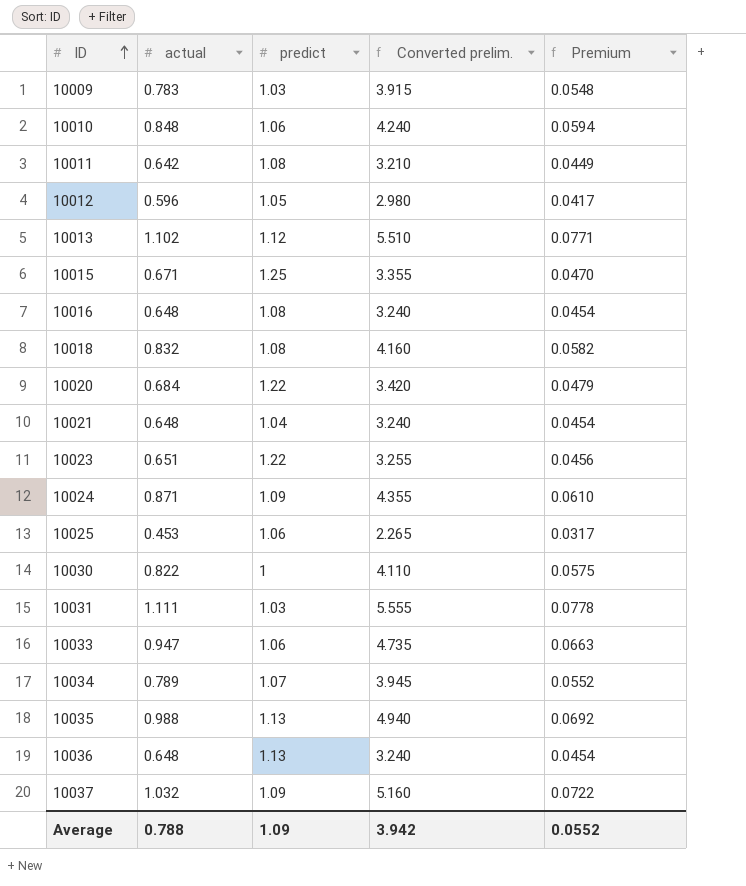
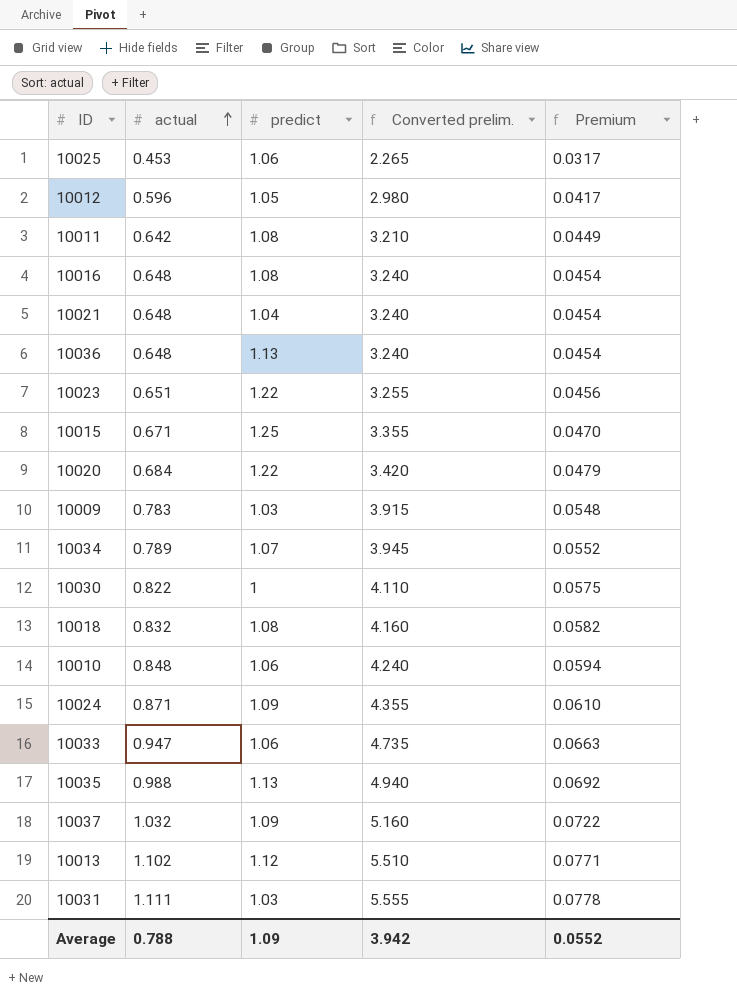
row order: ID ascending -> actual ascending

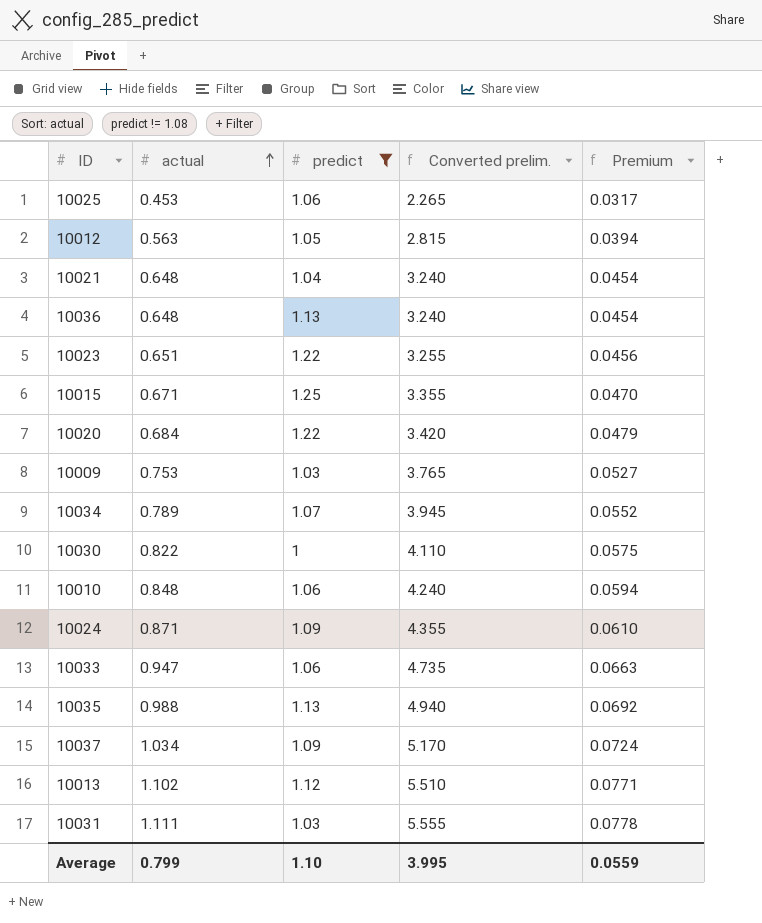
filter: none -> predict != 1.08
10012 | actual: 0.596 -> 0.563
10012 | Converted prelim.: 2.980 -> 2.815
10012 | Premium: 0.0417 -> 0.0394
10009 | actual: 0.783 -> 0.753
10009 | Converted prelim.: 3.915 -> 3.765
10009 | Premium: 0.0548 -> 0.0527
10037 | actual: 1.032 -> 1.034
10037 | Converted prelim.: 5.160 -> 5.170
10037 | Premium: 0.0722 -> 0.0724
Average | actual: 0.788 -> 0.799
Average | predict: 1.09 -> 1.10
Average | Converted prelim.: 3.942 -> 3.995
Average | Premium: 0.0552 -> 0.0559

